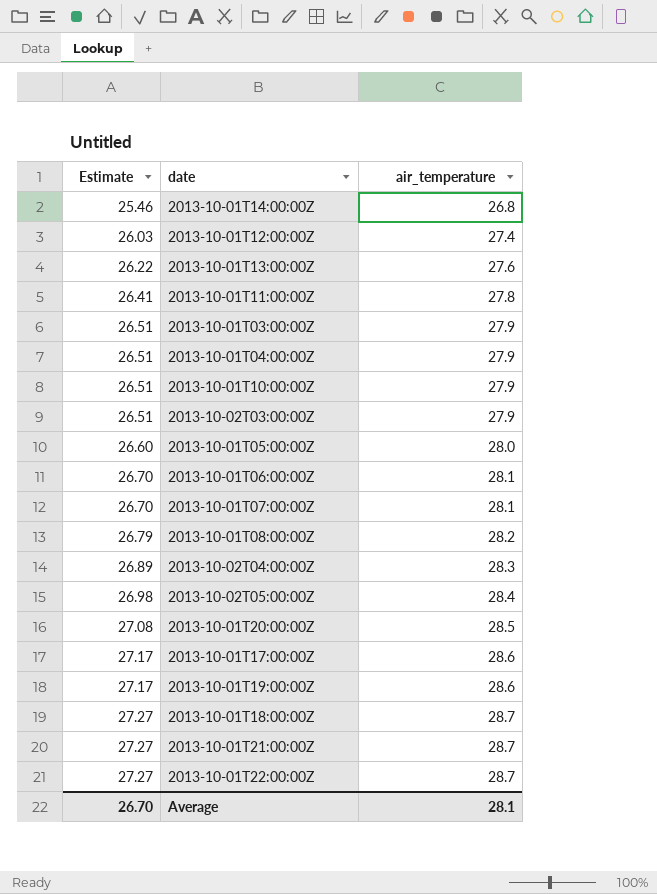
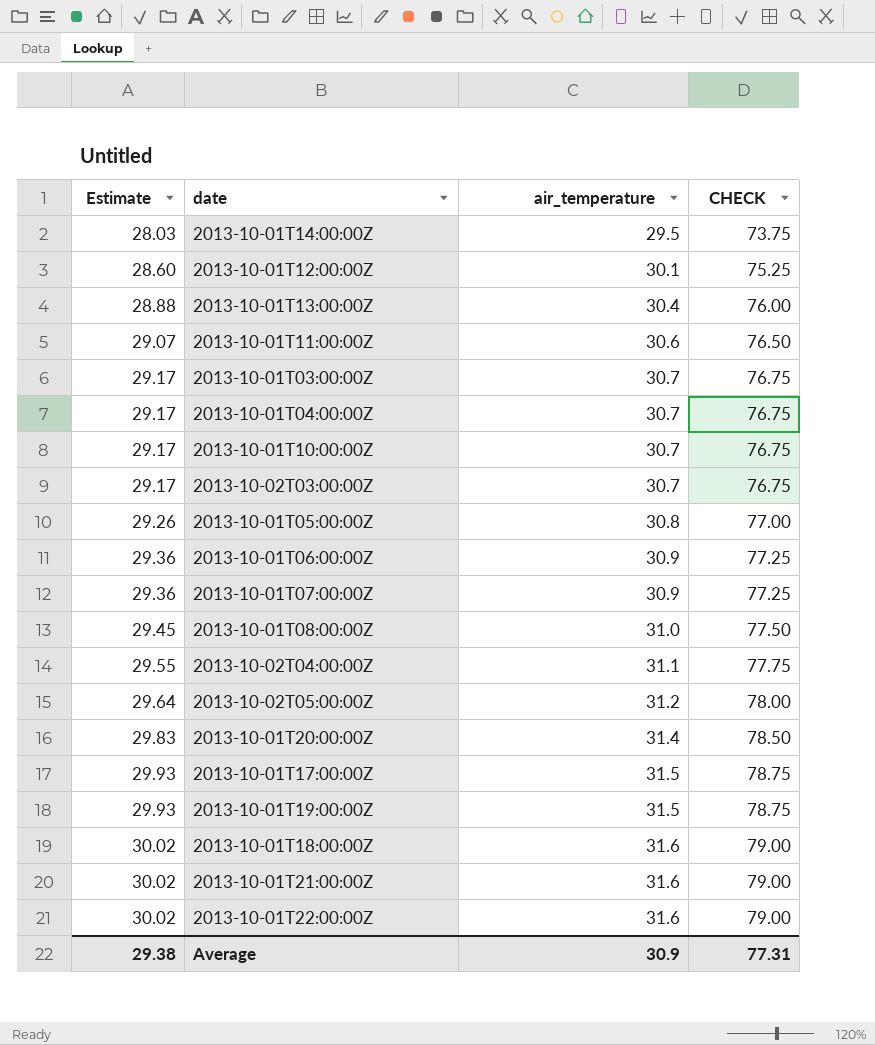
column CHECK | formula: none -> [air_temperature] * 2.5
2013-10-01T14:00:00Z | Estimate: 25.46 -> 28.03
2013-10-01T14:00:00Z | air_temperature: 26.8 -> 29.5
2013-10-01T12:00:00Z | Estimate: 26.03 -> 28.60
2013-10-01T12:00:00Z | air_temperature: 27.4 -> 30.1
2013-10-01T13:00:00Z | Estimate: 26.22 -> 28.88
2013-10-01T13:00:00Z | air_temperature: 27.6 -> 30.4
2013-10-01T11:00:00Z | Estimate: 26.41 -> 29.07
2013-10-01T11:00:00Z | air_temperature: 27.8 -> 30.6
2013-10-01T03:00:00Z | Estimate: 26.51 -> 29.17
2013-10-01T03:00:00Z | air_temperature: 27.9 -> 30.7
2013-10-01T04:00:00Z | Estimate: 26.51 -> 29.17
2013-10-01T04:00:00Z | air_temperature: 27.9 -> 30.7
2013-10-01T10:00:00Z | Estimate: 26.51 -> 29.17
2013-10-01T10:00:00Z | air_temperature: 27.9 -> 30.7
2013-10-02T03:00:00Z | Estimate: 26.51 -> 29.17
2013-10-02T03:00:00Z | air_temperature: 27.9 -> 30.7
2013-10-01T05:00:00Z | Estimate: 26.60 -> 29.26
2013-10-01T05:00:00Z | air_temperature: 28.0 -> 30.8
2013-10-01T06:00:00Z | Estimate: 26.70 -> 29.36
2013-10-01T06:00:00Z | air_temperature: 28.1 -> 30.9
2013-10-01T07:00:00Z | Estimate: 26.70 -> 29.36
2013-10-01T07:00:00Z | air_temperature: 28.1 -> 30.9
2013-10-01T08:00:00Z | Estimate: 26.79 -> 29.45
2013-10-01T08:00:00Z | air_temperature: 28.2 -> 31.0
2013-10-02T04:00:00Z | Estimate: 26.89 -> 29.55
2013-10-02T04:00:00Z | air_temperature: 28.3 -> 31.1
2013-10-02T05:00:00Z | Estimate: 26.98 -> 29.64
2013-10-02T05:00:00Z | air_temperature: 28.4 -> 31.2
2013-10-01T20:00:00Z | Estimate: 27.08 -> 29.83
2013-10-01T20:00:00Z | air_temperature: 28.5 -> 31.4
2013-10-01T17:00:00Z | Estimate: 27.17 -> 29.93
2013-10-01T17:00:00Z | air_temperature: 28.6 -> 31.5
2013-10-01T19:00:00Z | Estimate: 27.17 -> 29.93
2013-10-01T19:00:00Z | air_temperature: 28.6 -> 31.5
2013-10-01T18:00:00Z | Estimate: 27.27 -> 30.02
2013-10-01T18:00:00Z | air_temperature: 28.7 -> 31.6
2013-10-01T21:00:00Z | Estimate: 27.27 -> 30.02
2013-10-01T21:00:00Z | air_temperature: 28.7 -> 31.6
2013-10-01T22:00:00Z | Estimate: 27.27 -> 30.02
2013-10-01T22:00:00Z | air_temperature: 28.7 -> 31.6
Average | Estimate: 26.70 -> 29.38
Average | air_temperature: 28.1 -> 30.9

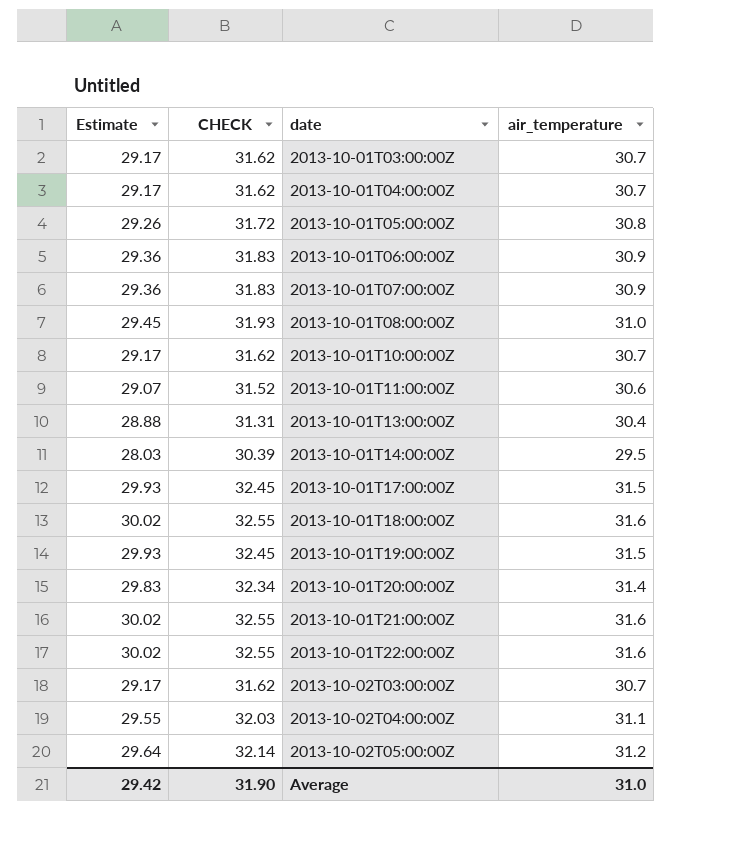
row order: Estimate ascending -> date ascending
column CHECK | formula: [air_temperature] * 2.5 -> [air_temperature] * 1.03
column CHECK | position: 4 -> 2
row 2013-10-01T12:00:00Z: 28.60 | 30.1 | 75.25 -> none
Average | Estimate: 29.38 -> 29.42
Average | CHECK: 77.31 -> 31.90
Average | air_temperature: 30.9 -> 31.0

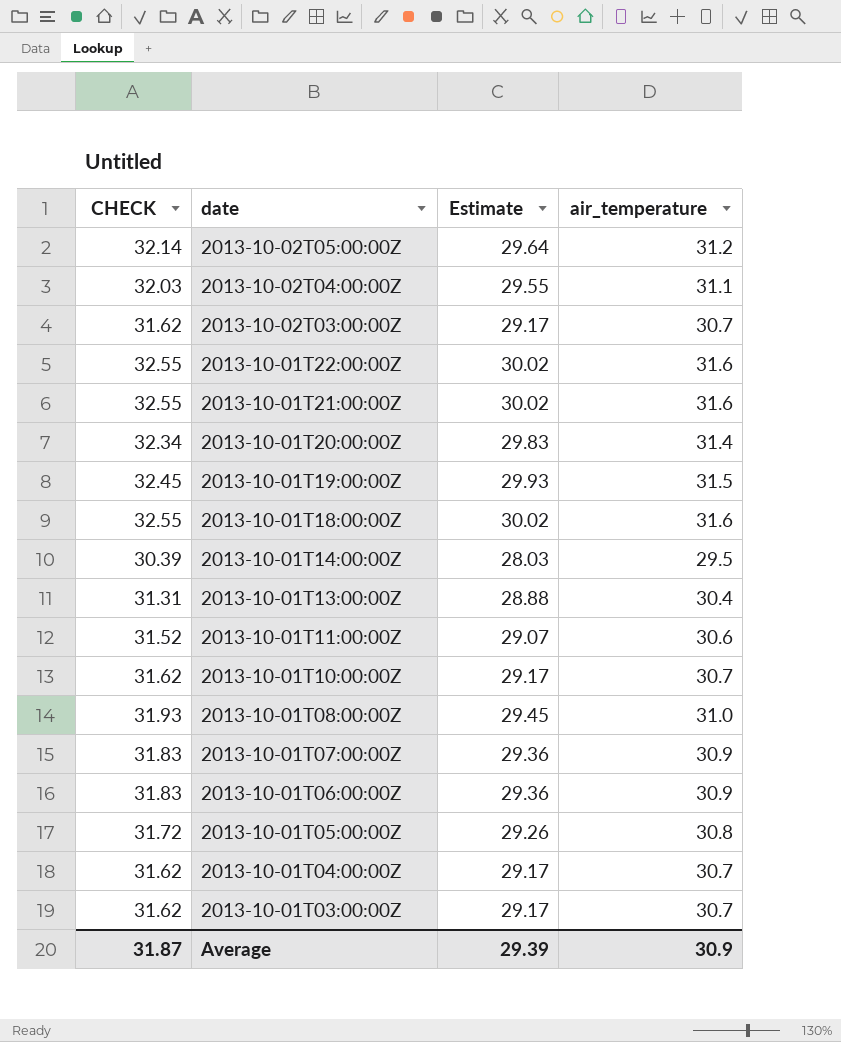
row order: date ascending -> date descending
column Estimate | position: 1 -> 3
row 2013-10-01T17:00:00Z: 29.93 | 32.45 | 31.5 -> none
Average | CHECK: 31.90 -> 31.87
Average | Estimate: 29.42 -> 29.39
Average | air_temperature: 31.0 -> 30.9

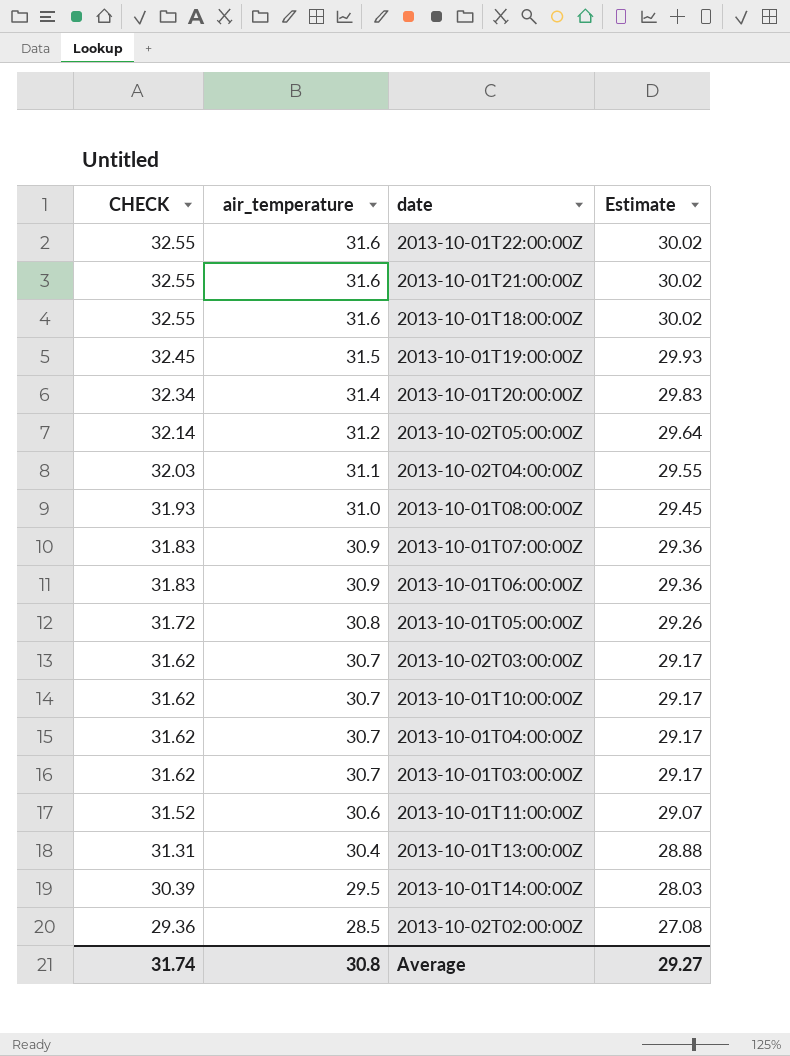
row order: date descending -> CHECK descending
column air_temperature | position: 4 -> 2
row 2013-10-02T02:00:00Z: none -> 29.36 | 28.5 | 27.08
Average | CHECK: 31.87 -> 31.74
Average | air_temperature: 30.9 -> 30.8
Average | Estimate: 29.39 -> 29.27

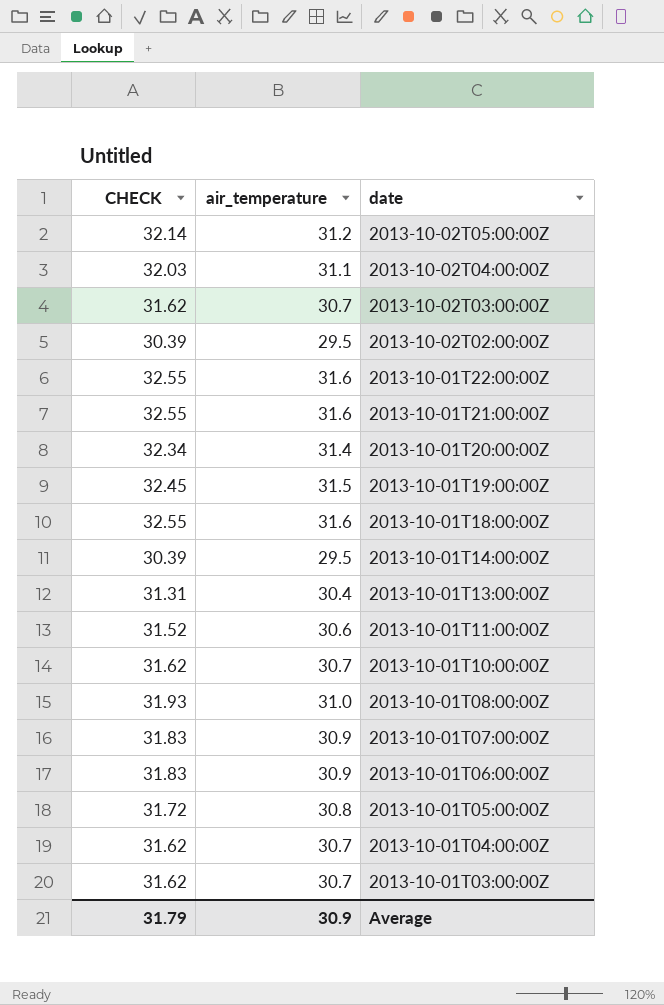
row order: CHECK descending -> date descending
column Estimate | formula: [air_temperature] * 0.95 -> none
2013-10-02T02:00:00Z | CHECK: 29.36 -> 30.39
2013-10-02T02:00:00Z | air_temperature: 28.5 -> 29.5
Average | CHECK: 31.74 -> 31.79
Average | air_temperature: 30.8 -> 30.9

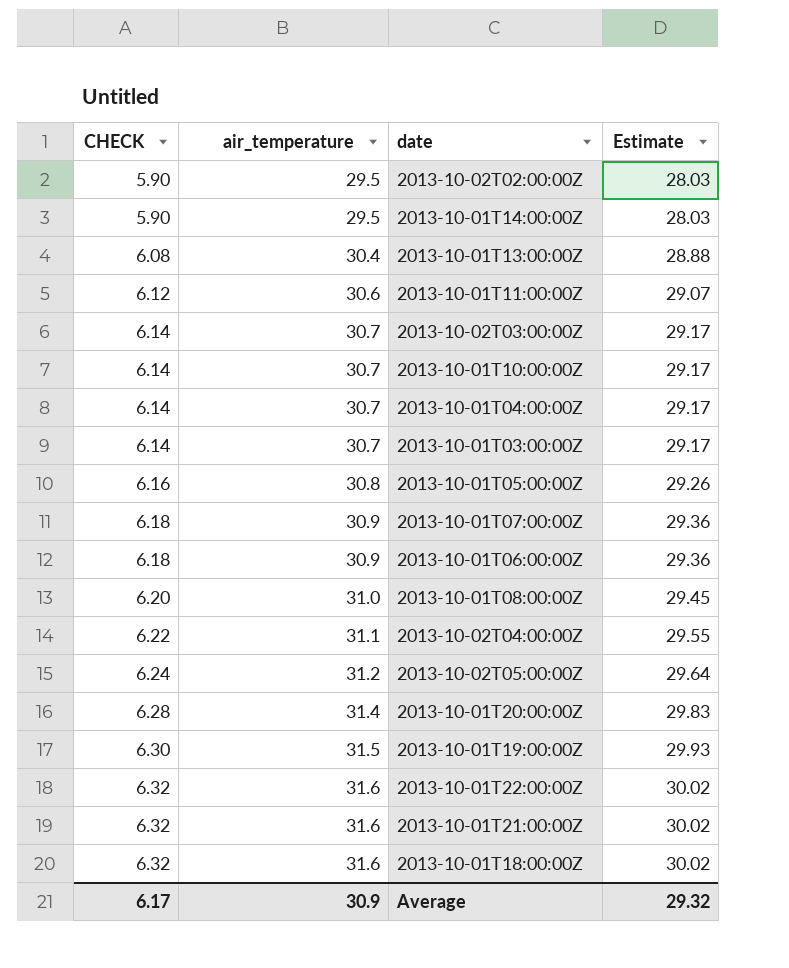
row order: date descending -> CHECK ascending
column CHECK | formula: [air_temperature] * 1.03 -> [air_temperature] * 0.2
column Estimate | formula: none -> [air_temperature] * 0.95
Average | CHECK: 31.79 -> 6.17

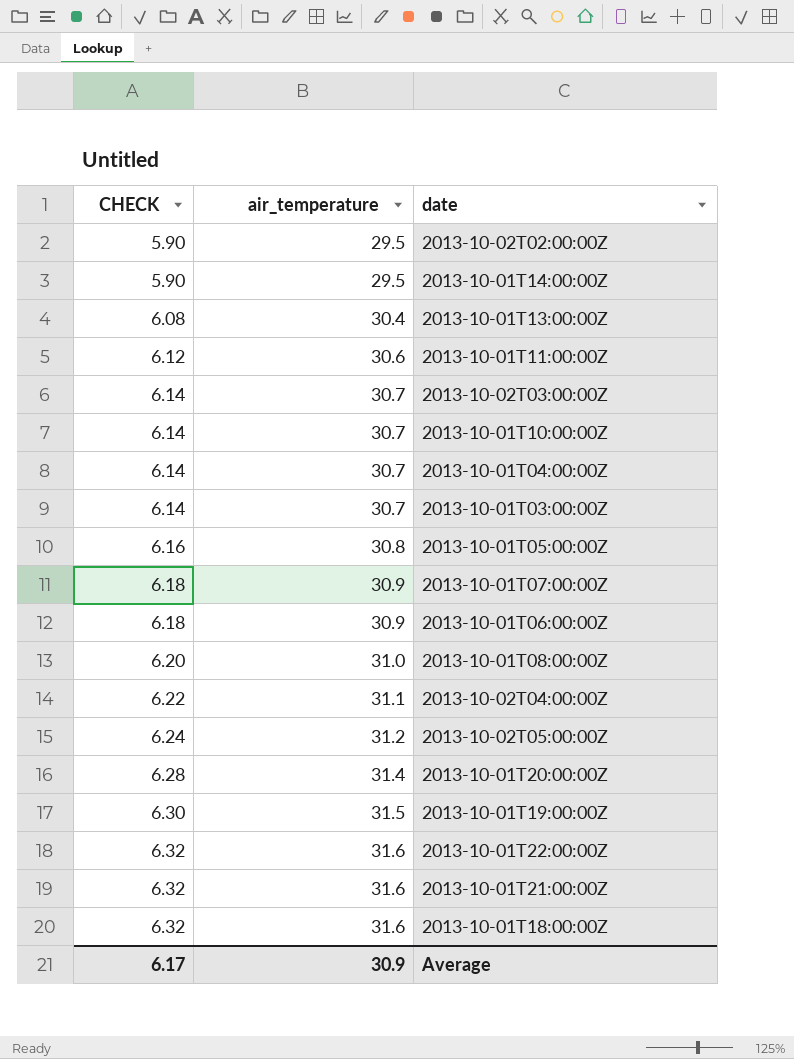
column Estimate | formula: [air_temperature] * 0.95 -> none

